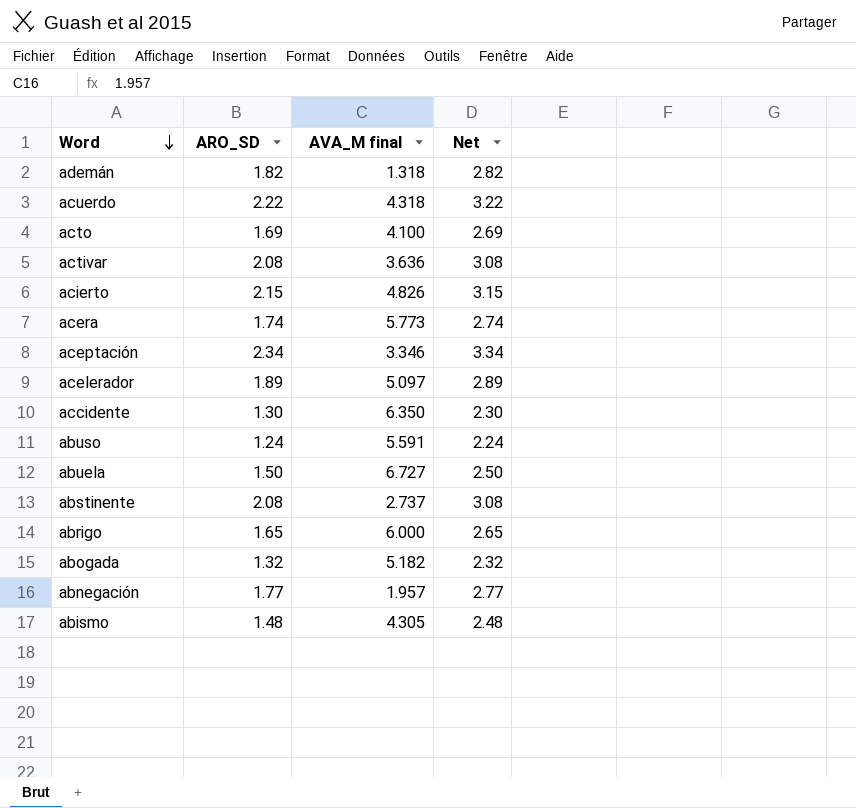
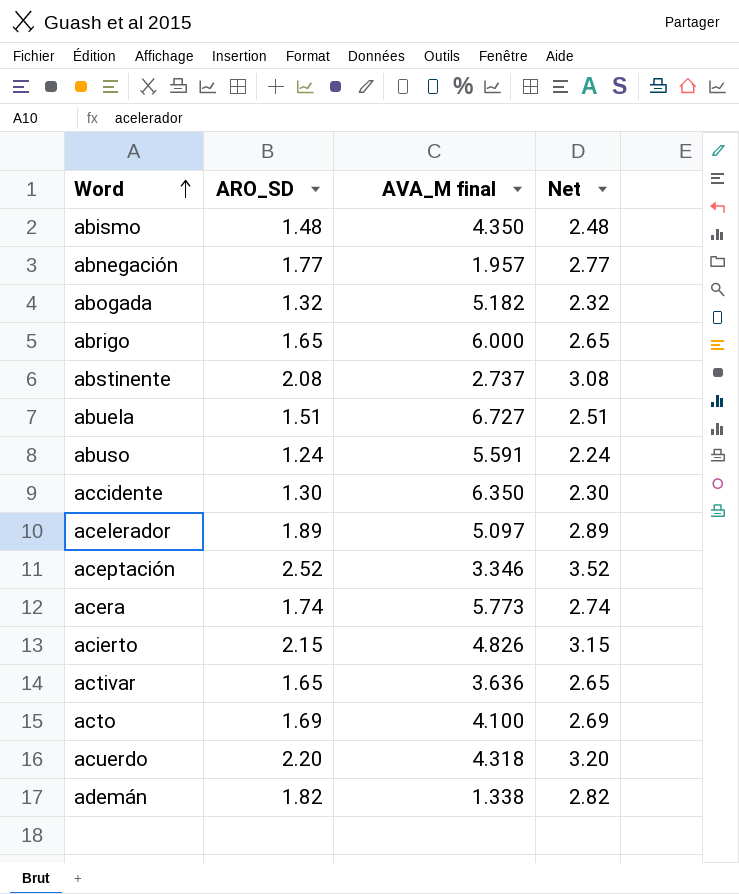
row order: Word descending -> Word ascending
abismo | AVA_M final: 4.305 -> 4.350
abuela | ARO_SD: 1.50 -> 1.51
abuela | Net: 2.50 -> 2.51
aceptación | ARO_SD: 2.34 -> 2.52
aceptación | Net: 3.34 -> 3.52
activar | ARO_SD: 2.08 -> 1.65
activar | Net: 3.08 -> 2.65
acuerdo | ARO_SD: 2.22 -> 2.20
acuerdo | Net: 3.22 -> 3.20
ademán | AVA_M final: 1.318 -> 1.338

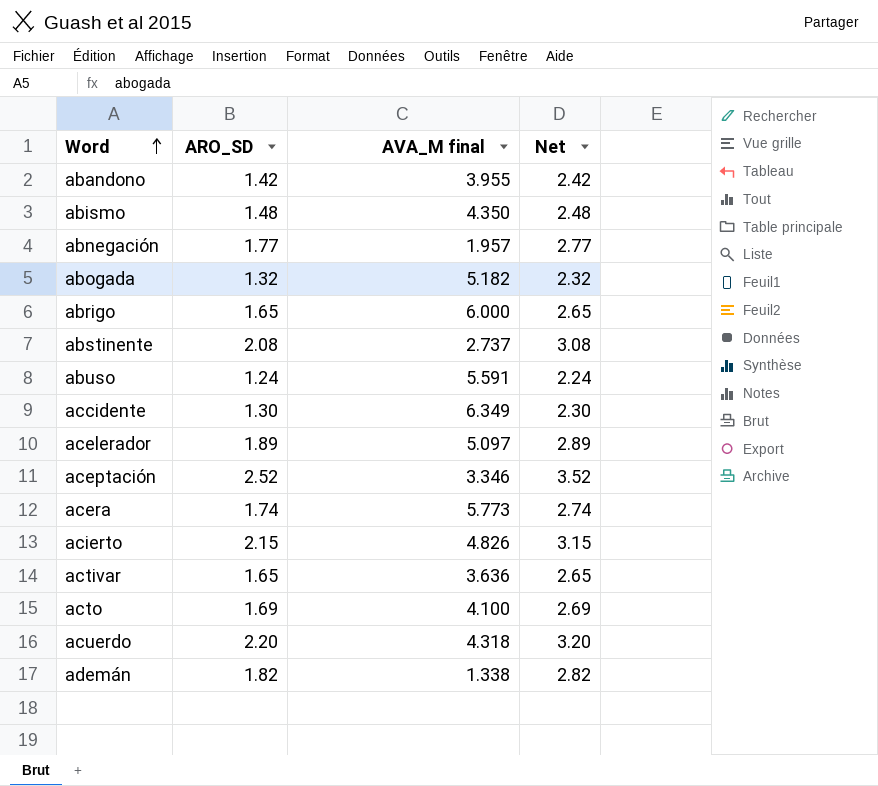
row abuela: 1.51 | 6.727 | 2.51 -> none
row abandono: none -> 1.42 | 3.955 | 2.42
accidente | AVA_M final: 6.350 -> 6.349

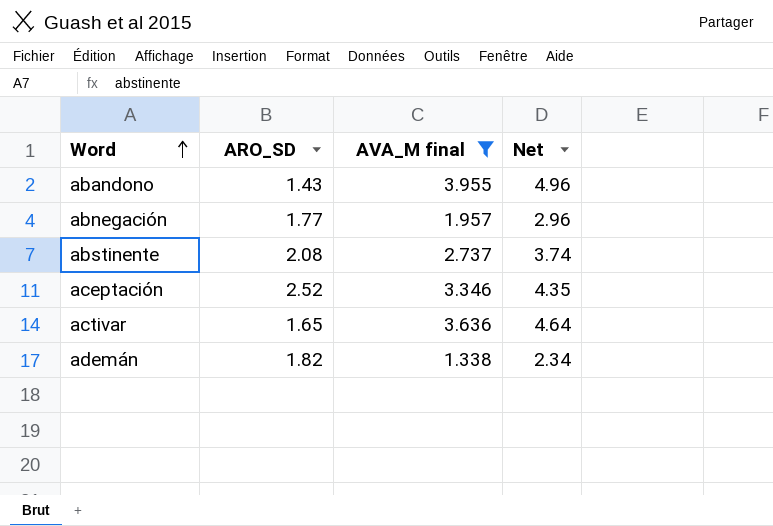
filter: none -> AVA_M final <= 3.955
column Net | formula: [ARO_SD] + 1 -> [AVA_M final] + 1
abandono | ARO_SD: 1.42 -> 1.43

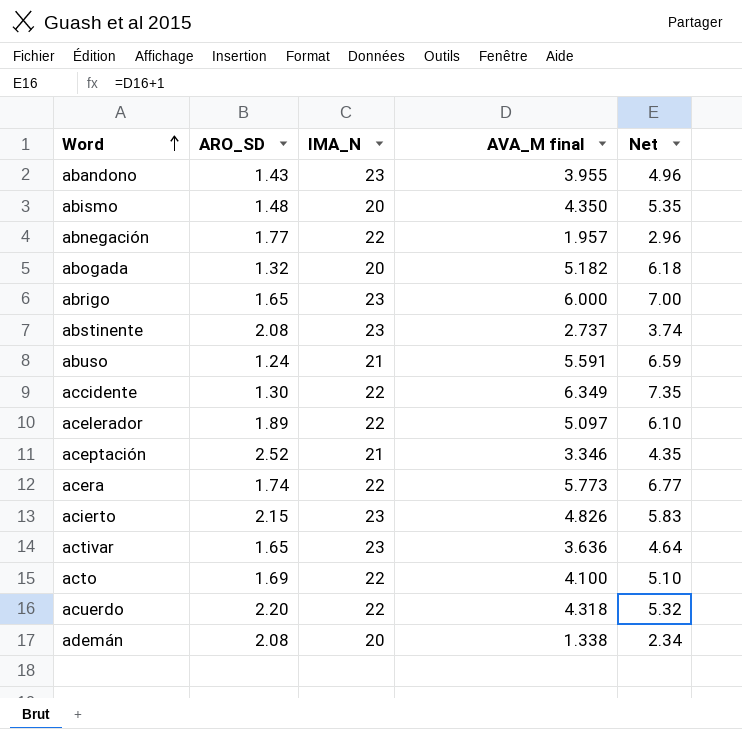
filter: AVA_M final <= 3.955 -> none
column IMA_N | position: none -> 3
ademán | ARO_SD: 1.82 -> 2.08

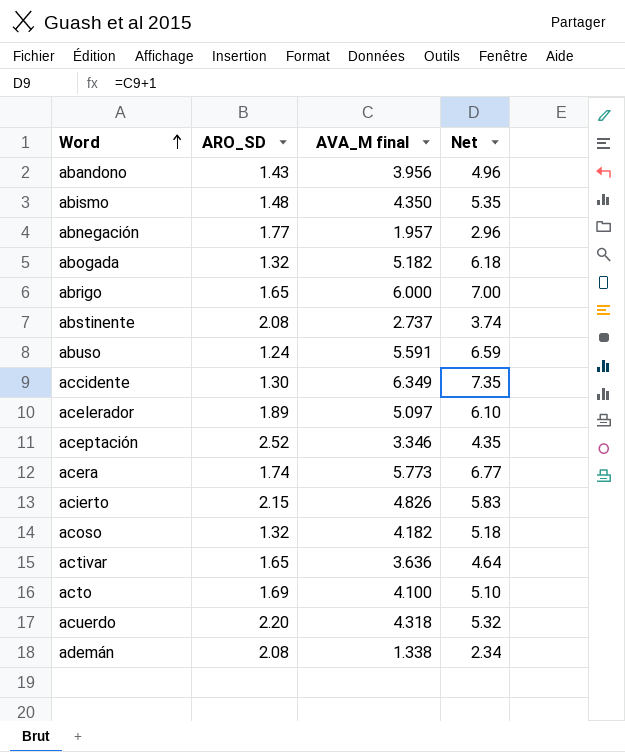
column IMA_N | position: 3 -> none
abandono | AVA_M final: 3.955 -> 3.956
row acoso: none -> 1.32 | 4.182 | 5.18

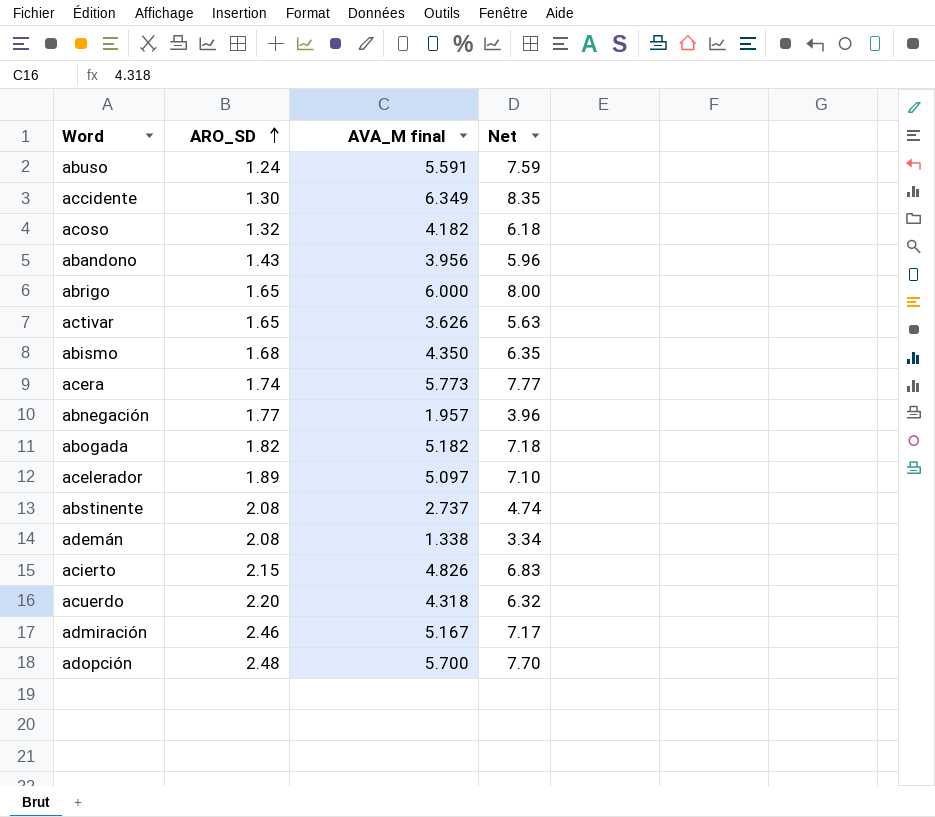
row order: Word ascending -> ARO_SD ascending
column Net | formula: [AVA_M final] + 1 -> [AVA_M final] + 2
row aceptación: 2.52 | 3.346 | 4.35 -> none
row acto: 1.69 | 4.100 | 5.10 -> none
activar | AVA_M final: 3.636 -> 3.626
abismo | ARO_SD: 1.48 -> 1.68
abogada | ARO_SD: 1.32 -> 1.82
row admiración: none -> 2.46 | 5.167 | 7.17
row adopción: none -> 2.48 | 5.700 | 7.70

